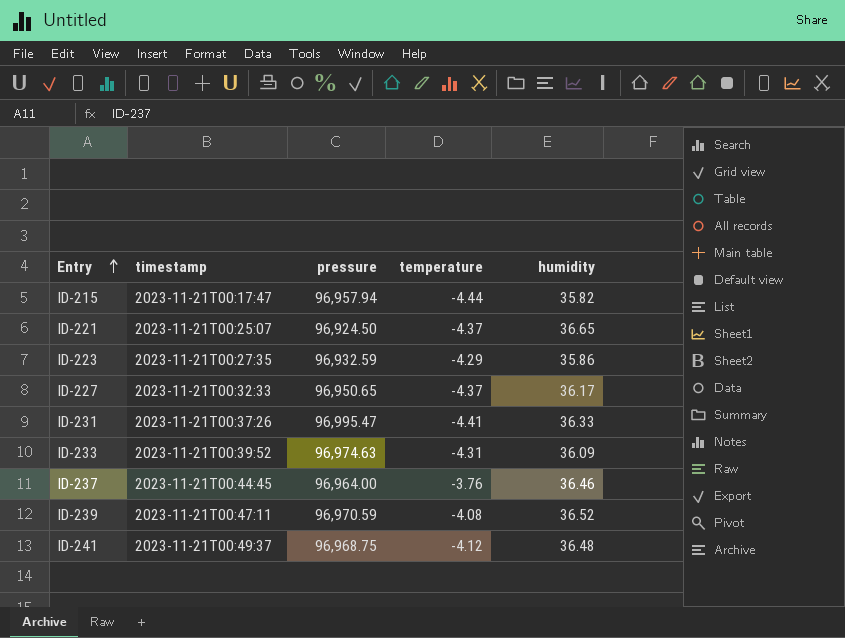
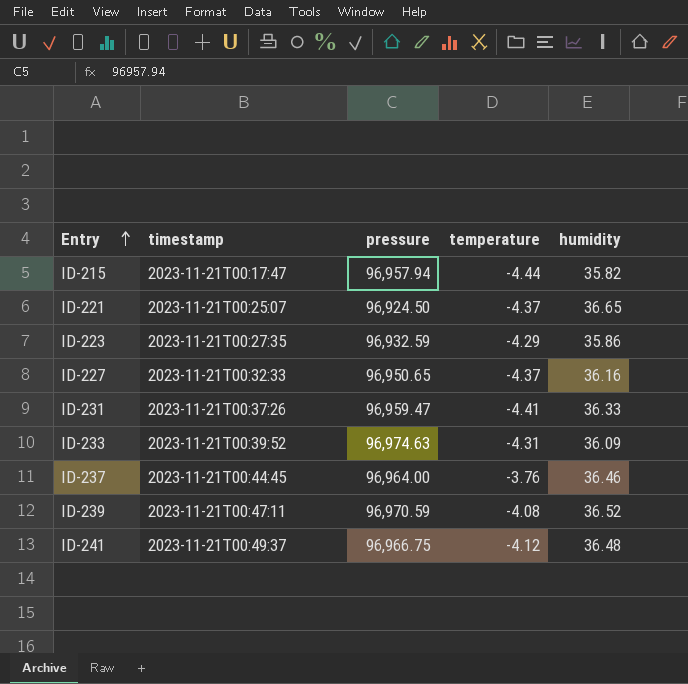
ID-227 | humidity: 36.17 -> 36.16
ID-231 | pressure: 96,995.47 -> 96,959.47
ID-241 | pressure: 96,968.75 -> 96,966.75

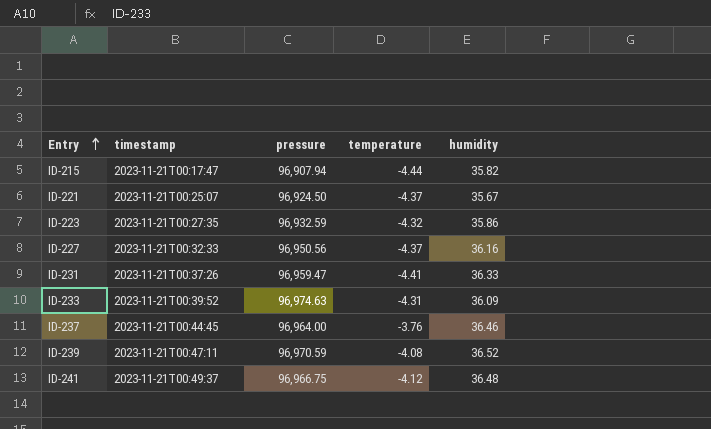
ID-215 | pressure: 96,957.94 -> 96,907.94
ID-221 | humidity: 36.65 -> 35.67
ID-223 | temperature: -4.29 -> -4.32
ID-227 | pressure: 96,950.65 -> 96,950.56

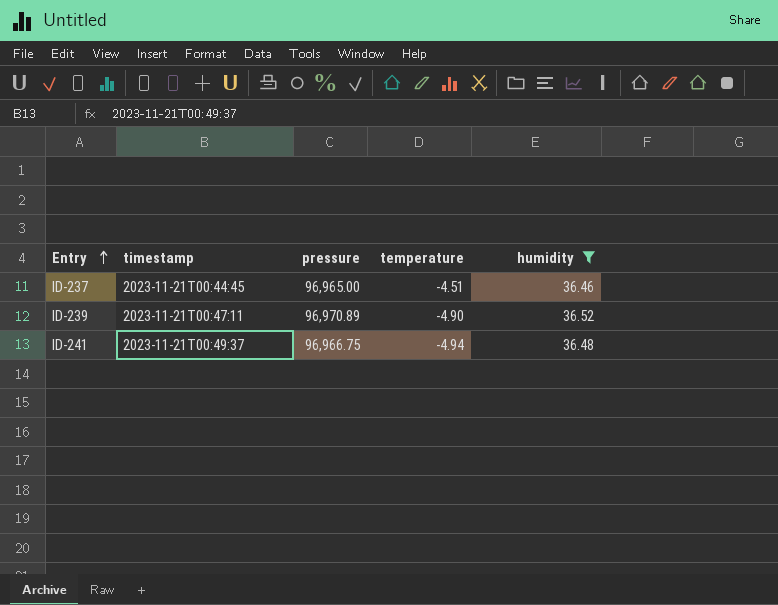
filter: none -> humidity >= 36.46
ID-237 | pressure: 96,964.00 -> 96,965.00
ID-237 | temperature: -3.76 -> -4.51
ID-239 | pressure: 96,970.59 -> 96,970.89
ID-239 | temperature: -4.08 -> -4.90
ID-241 | temperature: -4.12 -> -4.94

